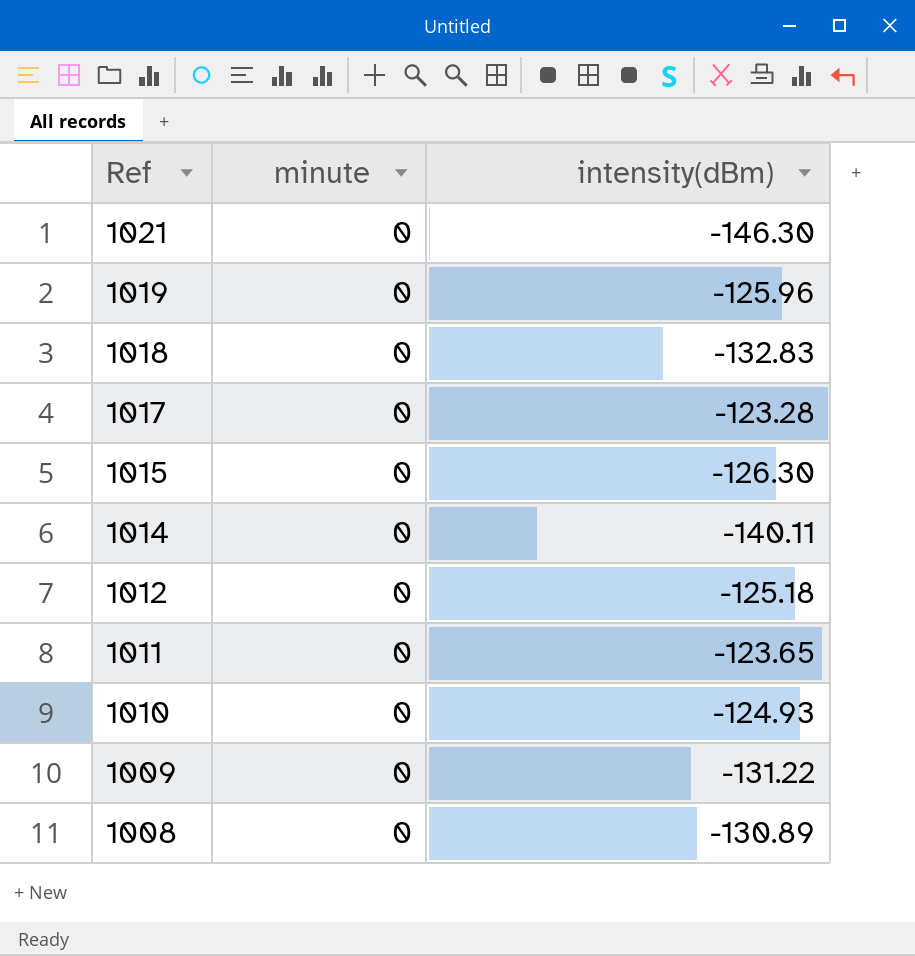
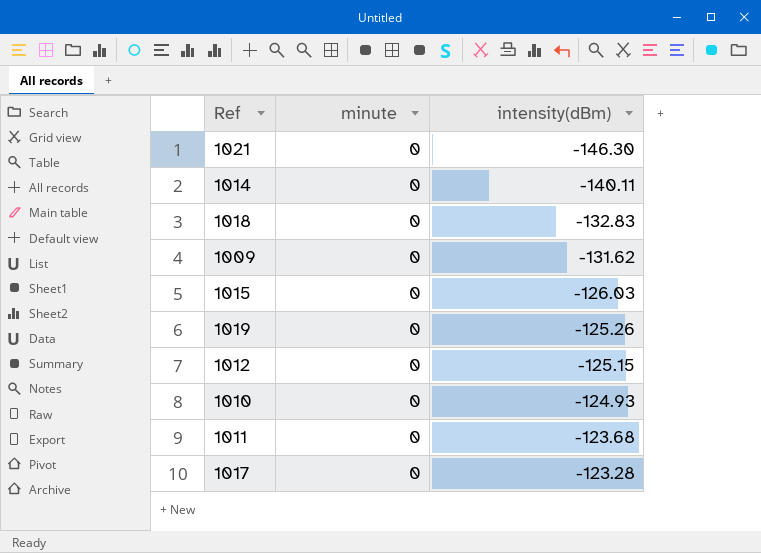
row order: Ref descending -> intensity(dBm) ascending
row 1008: 0 | -130.89 -> none
1009 | intensity(dBm): -131.22 -> -131.62
1015 | intensity(dBm): -126.30 -> -126.03
1019 | intensity(dBm): -125.96 -> -125.26
1012 | intensity(dBm): -125.18 -> -125.15
1011 | intensity(dBm): -123.65 -> -123.68

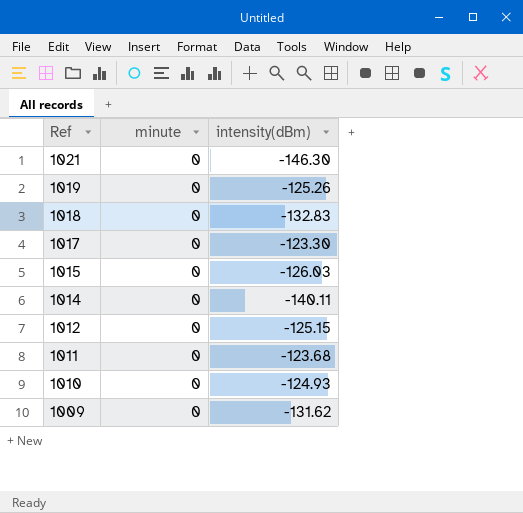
row order: intensity(dBm) ascending -> Ref descending
1017 | intensity(dBm): -123.28 -> -123.30

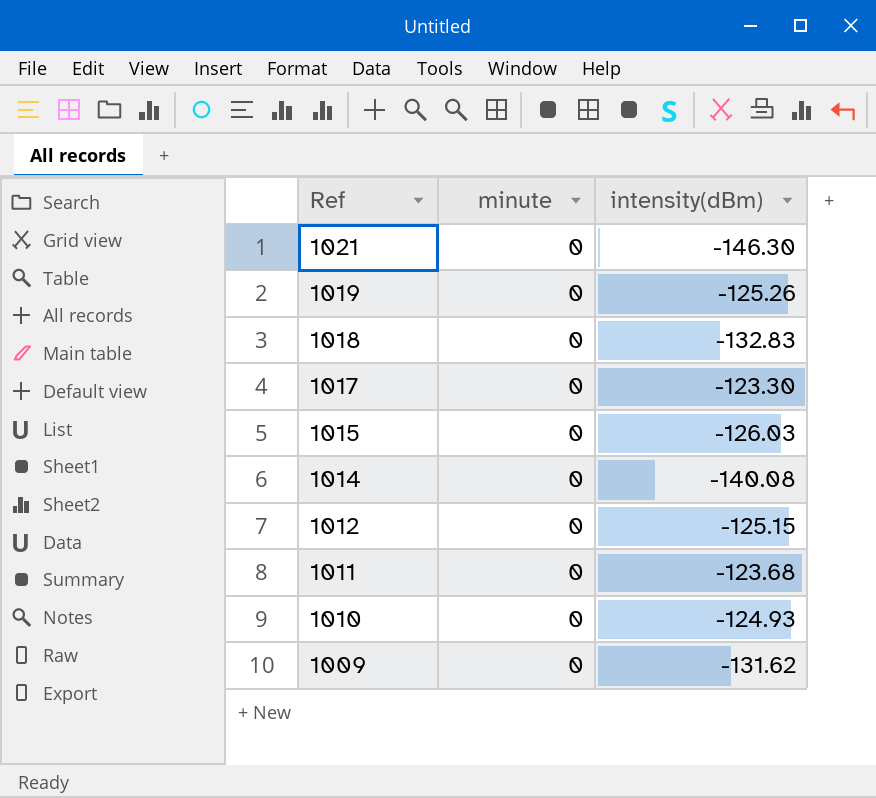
1014 | intensity(dBm): -140.11 -> -140.08

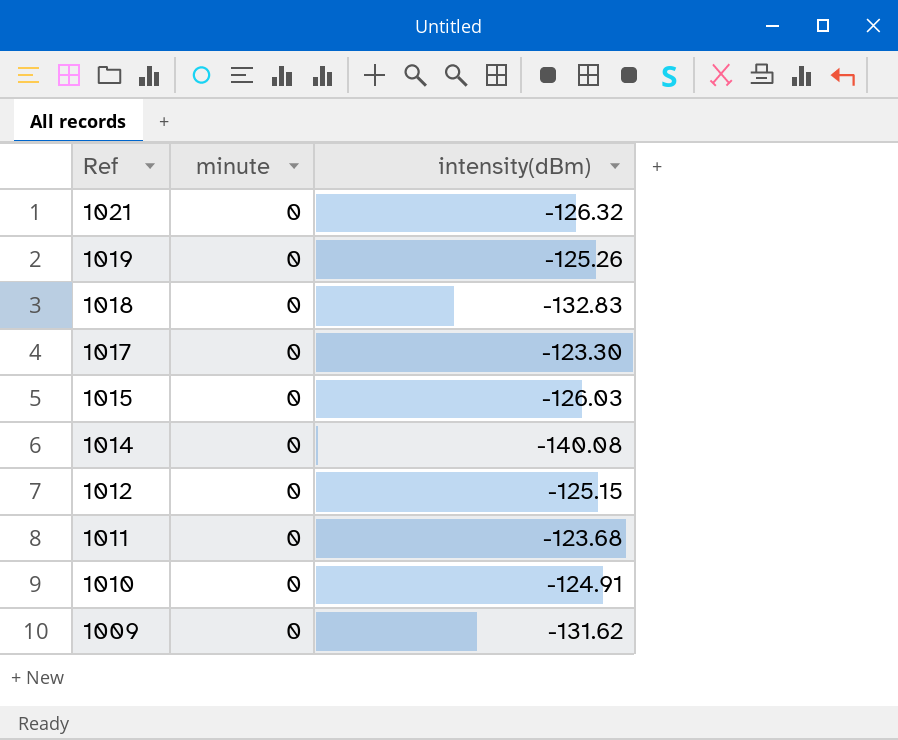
1021 | intensity(dBm): -146.30 -> -126.32
1010 | intensity(dBm): -124.93 -> -124.91

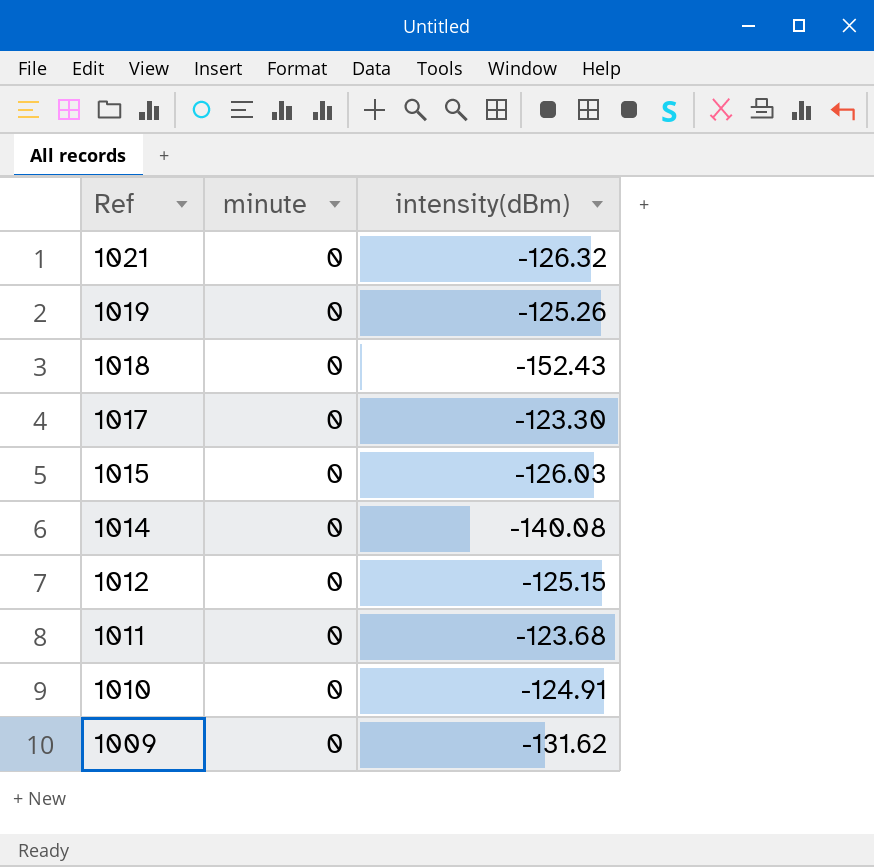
1018 | intensity(dBm): -132.83 -> -152.43

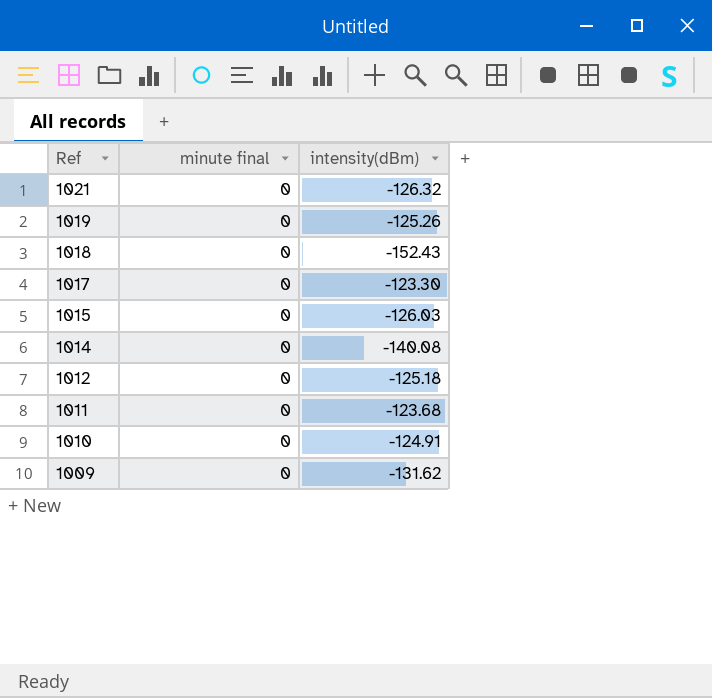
column name: minute -> minute final
1012 | intensity(dBm): -125.15 -> -125.18

